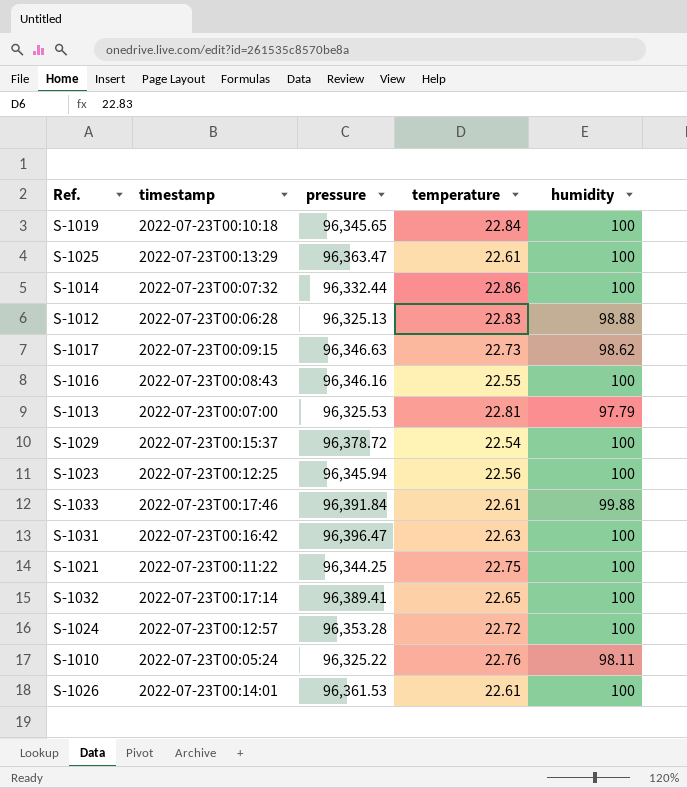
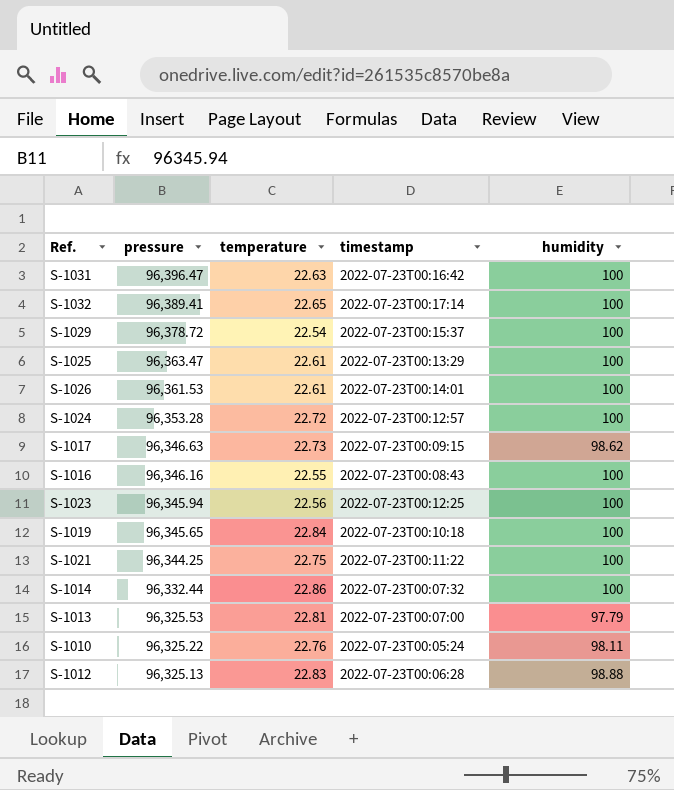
row order: none -> pressure descending
column timestamp | position: 2 -> 4
row S-1033: 2022-07-23T00:17:46 | 96,391.84 | 22.61 | 99.88 -> none

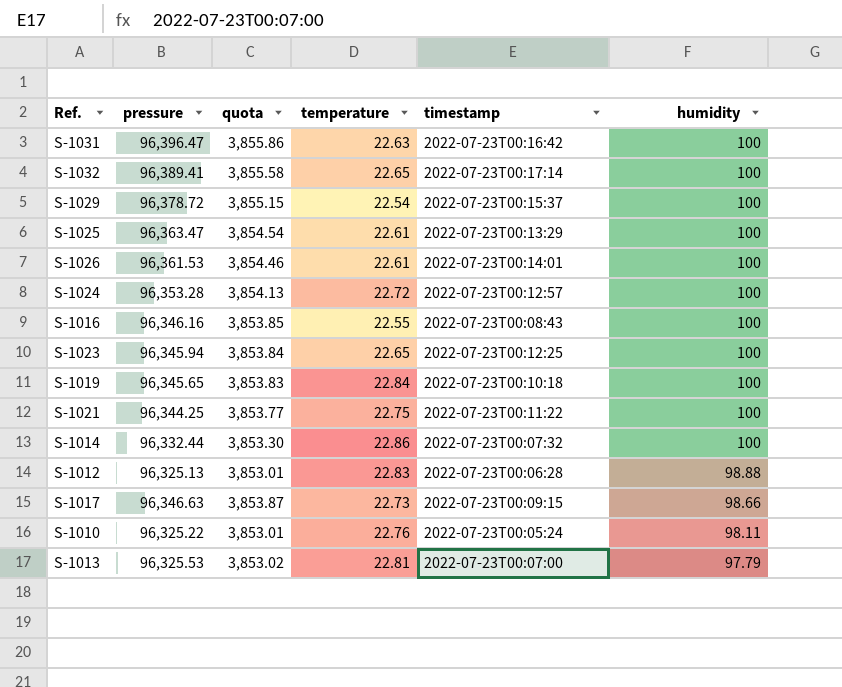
row order: pressure descending -> humidity descending
column quota | formula: none -> [pressure] * 0.04
S-1023 | temperature: 22.56 -> 22.65
S-1017 | humidity: 98.62 -> 98.66

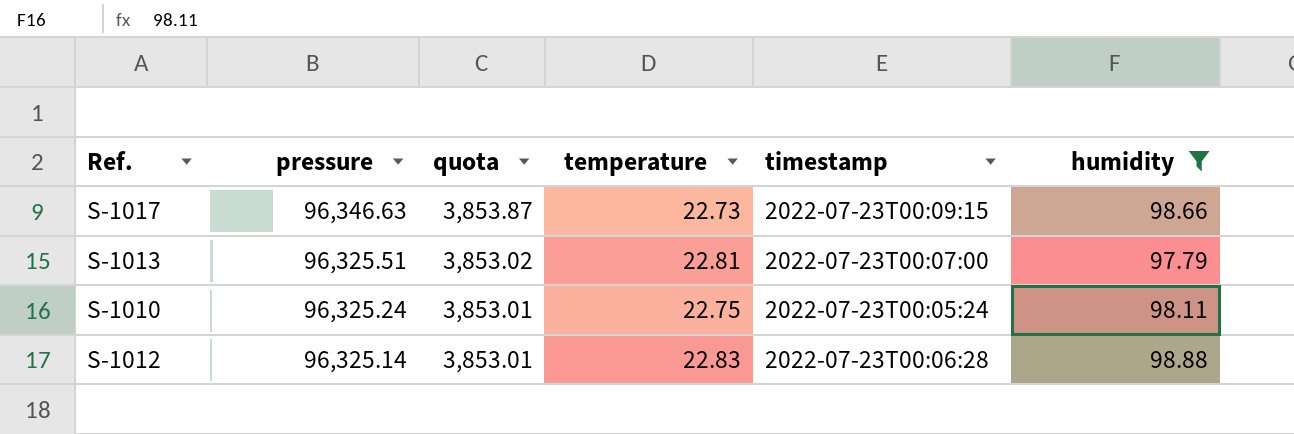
filter: none -> humidity != 100
row order: humidity descending -> pressure descending
S-1013 | pressure: 96,325.53 -> 96,325.51
S-1010 | pressure: 96,325.22 -> 96,325.24
S-1010 | temperature: 22.76 -> 22.75
S-1012 | pressure: 96,325.13 -> 96,325.14

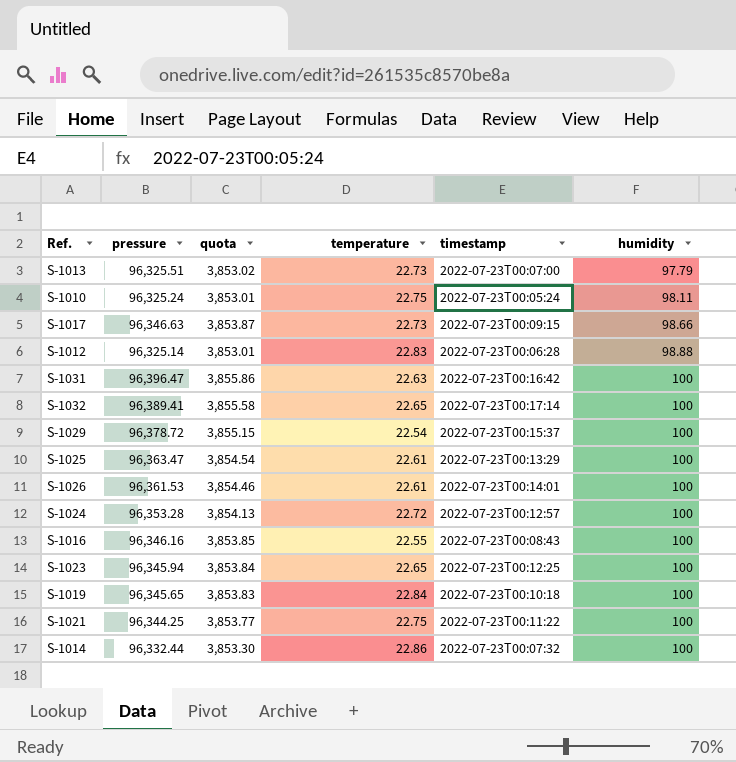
filter: humidity != 100 -> none
row order: pressure descending -> humidity ascending
S-1013 | temperature: 22.81 -> 22.73

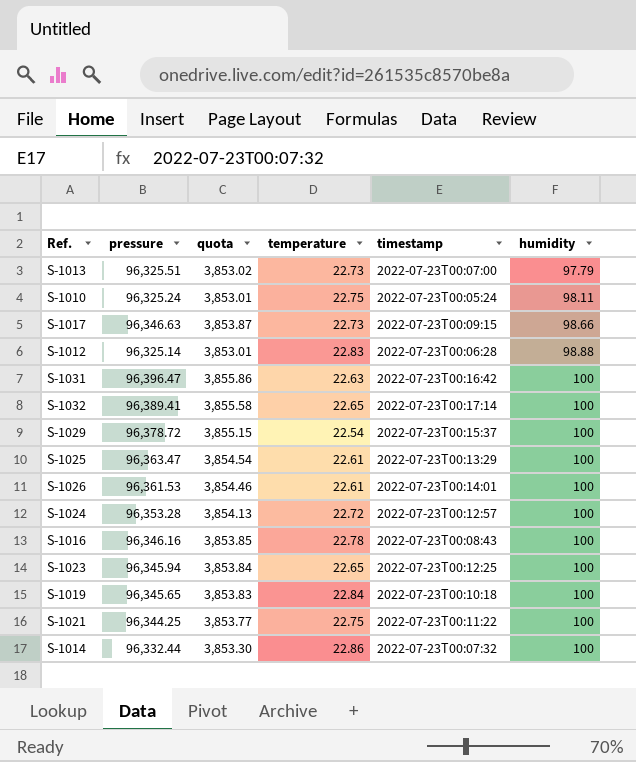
S-1016 | temperature: 22.55 -> 22.78

